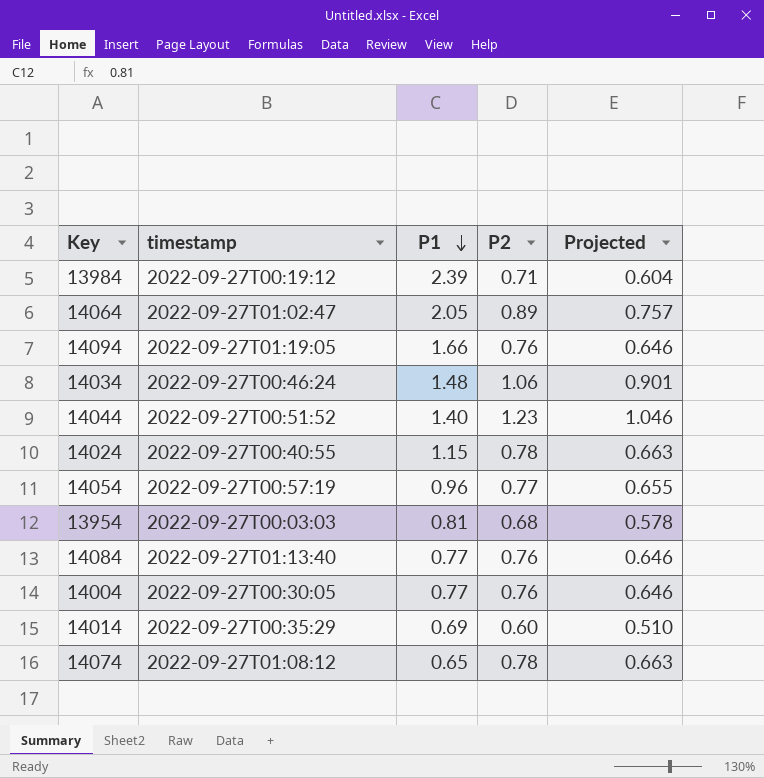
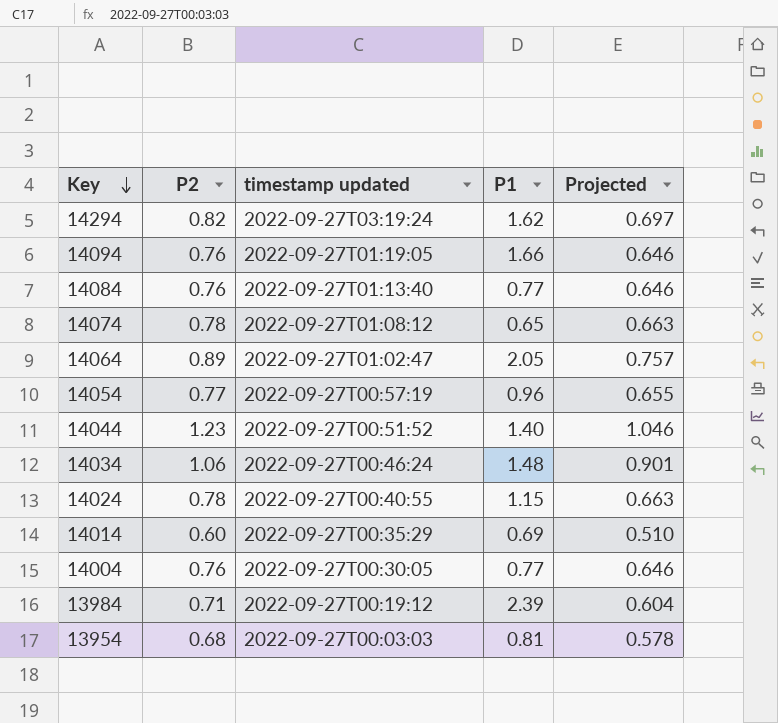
row order: P1 descending -> Key descending
column P2 | position: 4 -> 2
column name: timestamp -> timestamp updated
row 14294: none -> 0.82 | 2022-09-27T03:19:24 | 1.62 | 0.697

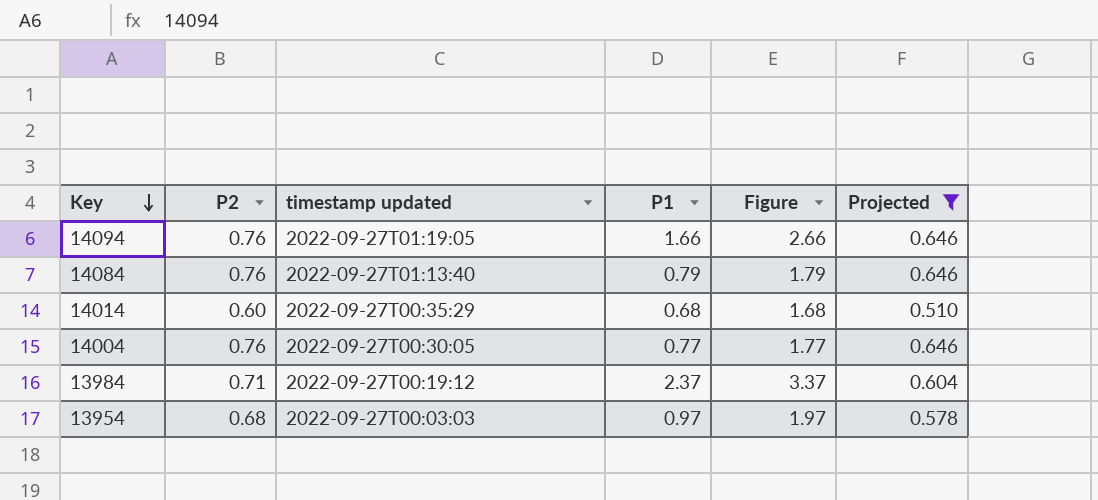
filter: none -> Projected <= 0.646
column Figure | formula: none -> [P1] + 1
14084 | P1: 0.77 -> 0.79
14014 | P1: 0.69 -> 0.68
13984 | P1: 2.39 -> 2.37
13954 | P1: 0.81 -> 0.97

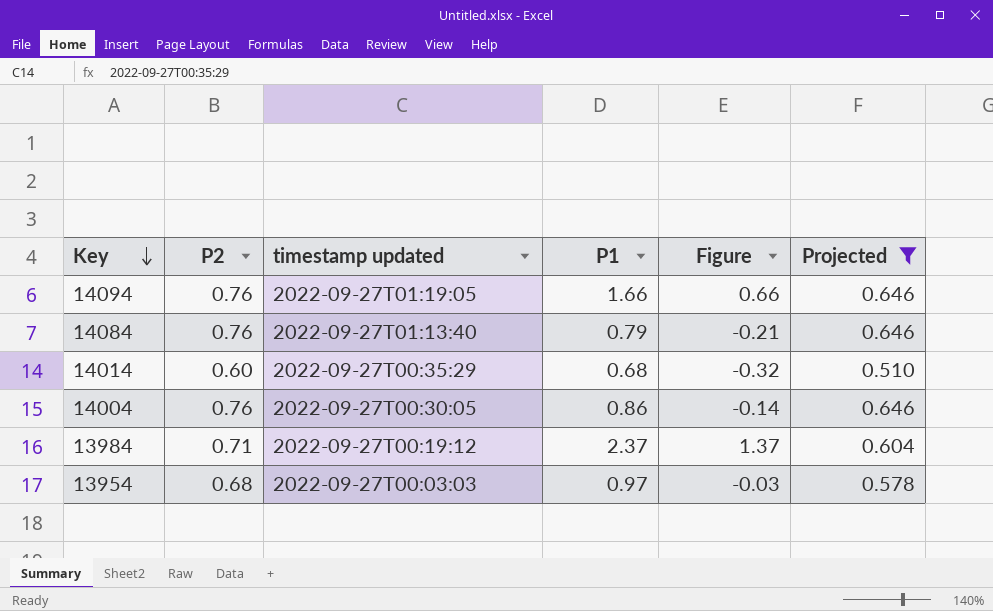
column Figure | formula: [P1] + 1 -> [P1] - 1
14004 | P1: 0.77 -> 0.86

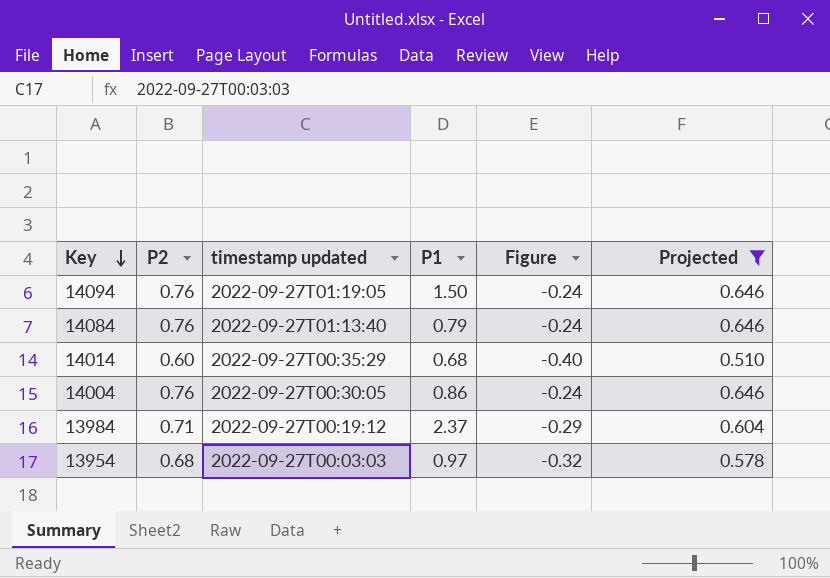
column Figure | formula: [P1] - 1 -> [P2] - 1
14094 | P1: 1.66 -> 1.50

